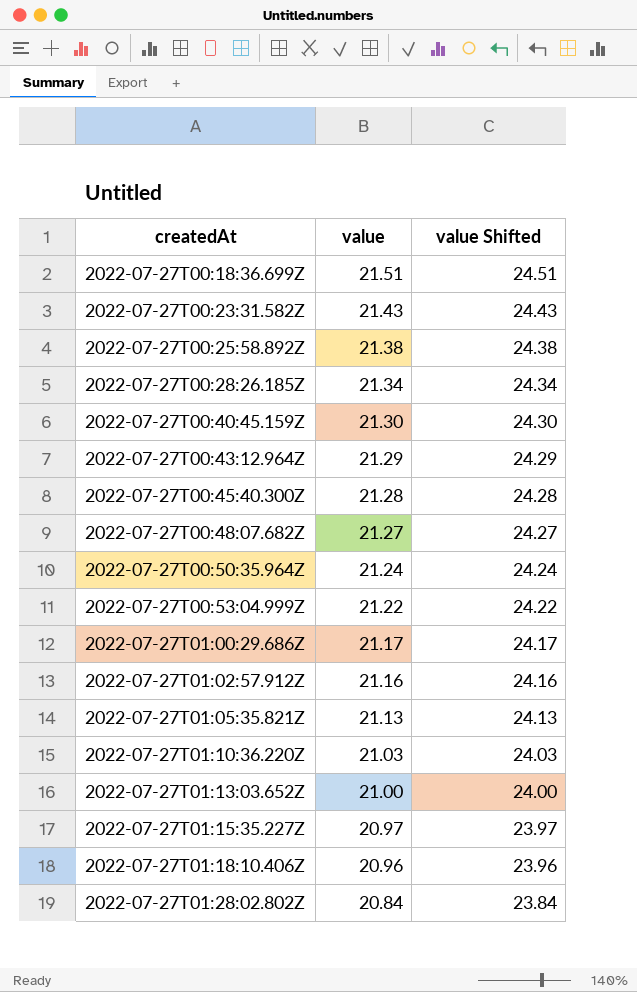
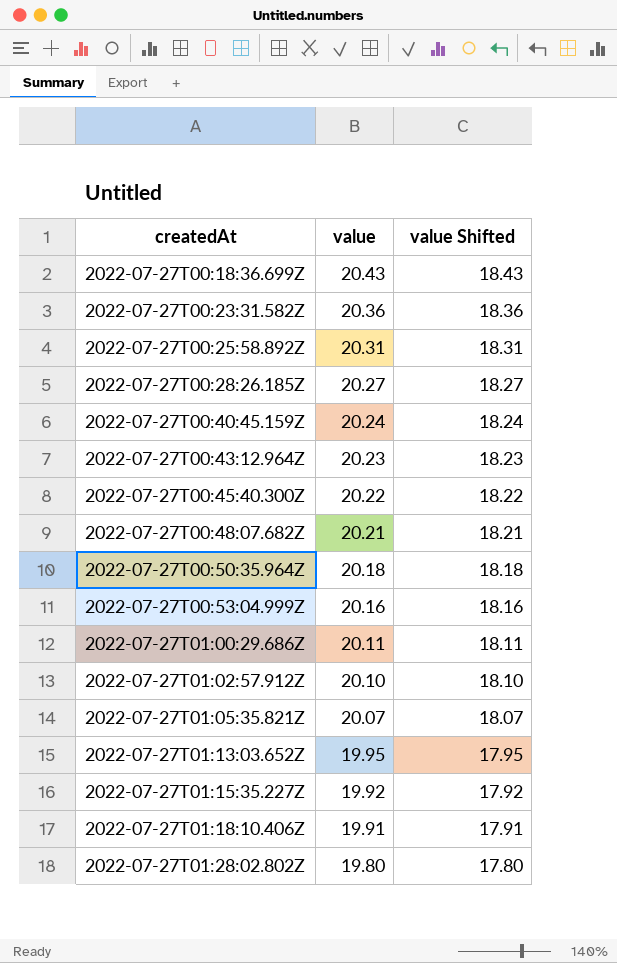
column value Shifted | formula: [value] + 3 -> [value] - 2
row 2022-07-27T01:10:36.220Z: 21.03 | 24.03 -> none
2022-07-27T00:18:36.699Z | value: 21.51 -> 20.43
2022-07-27T00:23:31.582Z | value: 21.43 -> 20.36
2022-07-27T00:25:58.892Z | value: 21.38 -> 20.31
2022-07-27T00:28:26.185Z | value: 21.34 -> 20.27
2022-07-27T00:40:45.159Z | value: 21.30 -> 20.24
2022-07-27T00:43:12.964Z | value: 21.29 -> 20.23
2022-07-27T00:45:40.300Z | value: 21.28 -> 20.22
2022-07-27T00:48:07.682Z | value: 21.27 -> 20.21
2022-07-27T00:50:35.964Z | value: 21.24 -> 20.18
2022-07-27T00:53:04.999Z | value: 21.22 -> 20.16
2022-07-27T01:00:29.686Z | value: 21.17 -> 20.11
2022-07-27T01:02:57.912Z | value: 21.16 -> 20.10
2022-07-27T01:05:35.821Z | value: 21.13 -> 20.07
2022-07-27T01:13:03.652Z | value: 21.00 -> 19.95
2022-07-27T01:15:35.227Z | value: 20.97 -> 19.92
2022-07-27T01:18:10.406Z | value: 20.96 -> 19.91
2022-07-27T01:28:02.802Z | value: 20.84 -> 19.80

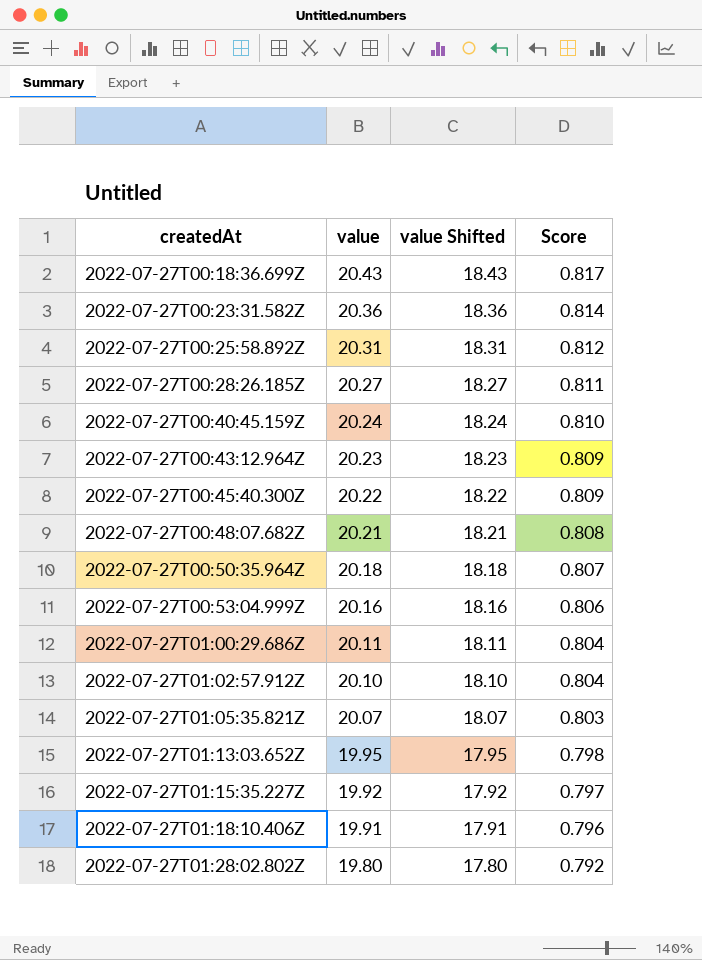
column Score | formula: none -> [value] * 0.04

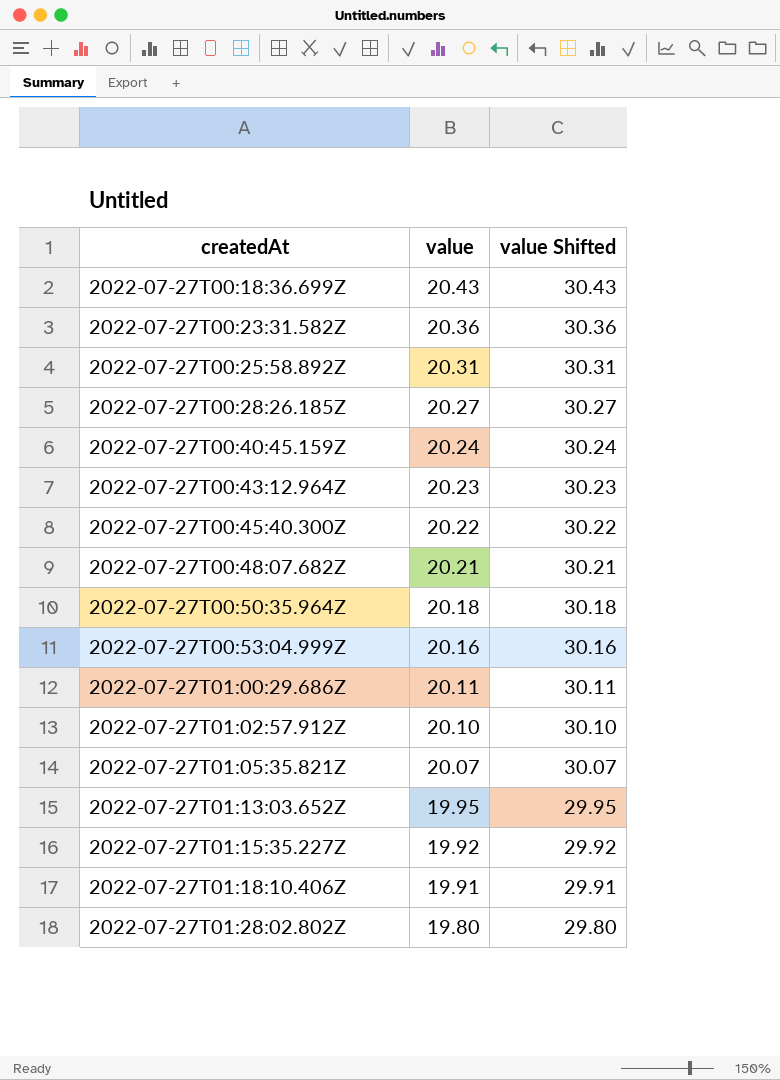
column Score | formula: [value] * 0.04 -> none
column value Shifted | formula: [value] - 2 -> [value] + 10

